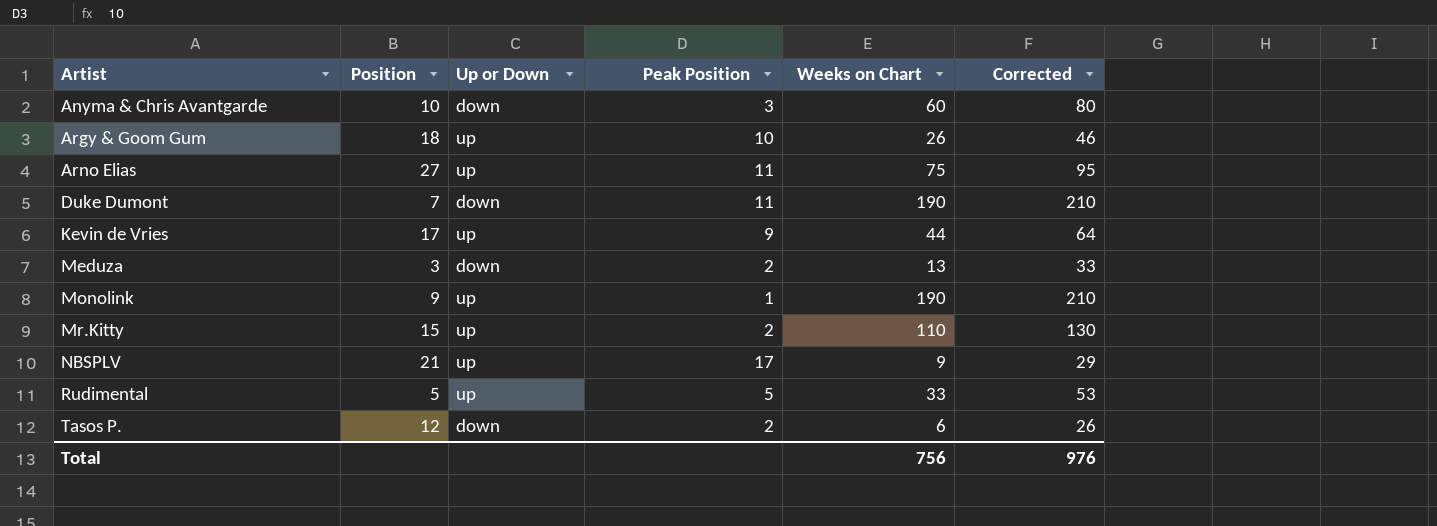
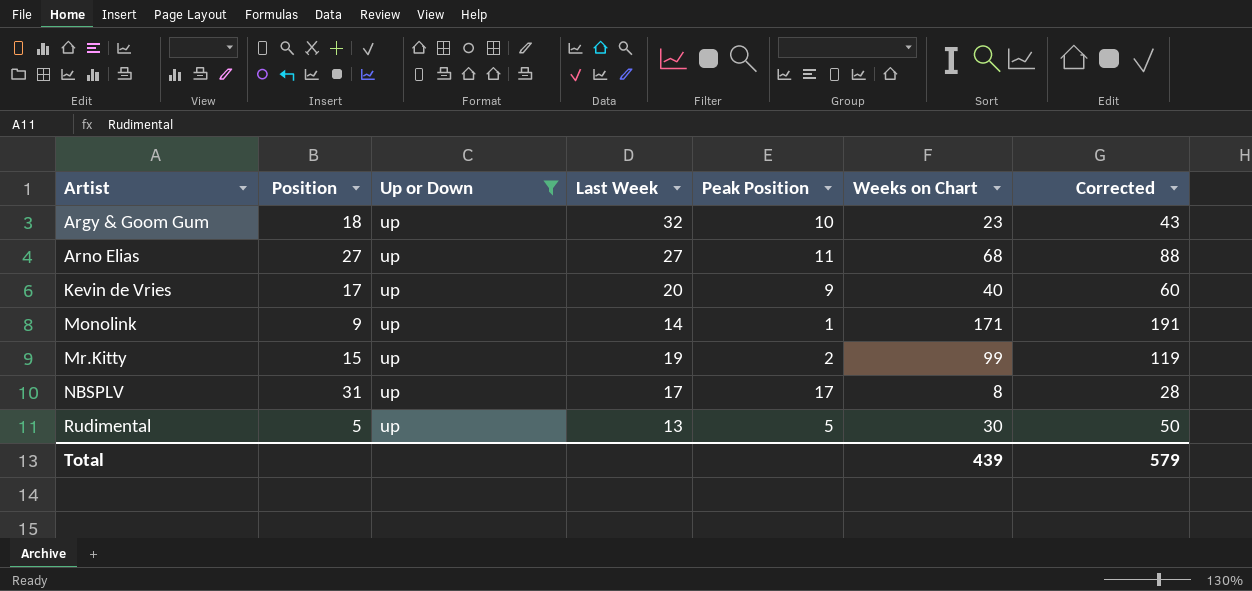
filter: none -> Up or Down = up
column Last Week | position: none -> 4
Argy & Goom Gum | Weeks on Chart: 26 -> 23
Argy & Goom Gum | Corrected: 46 -> 43
Arno Elias | Weeks on Chart: 75 -> 68
Arno Elias | Corrected: 95 -> 88
Kevin de Vries | Weeks on Chart: 44 -> 40
Kevin de Vries | Corrected: 64 -> 60
Monolink | Weeks on Chart: 190 -> 171
Monolink | Corrected: 210 -> 191
Mr.Kitty | Weeks on Chart: 110 -> 99
Mr.Kitty | Corrected: 130 -> 119
NBSPLV | Position: 21 -> 31
NBSPLV | Weeks on Chart: 9 -> 8
NBSPLV | Corrected: 29 -> 28
Rudimental | Weeks on Chart: 33 -> 30
Rudimental | Corrected: 53 -> 50
Total | Weeks on Chart: 756 -> 439
Total | Corrected: 976 -> 579

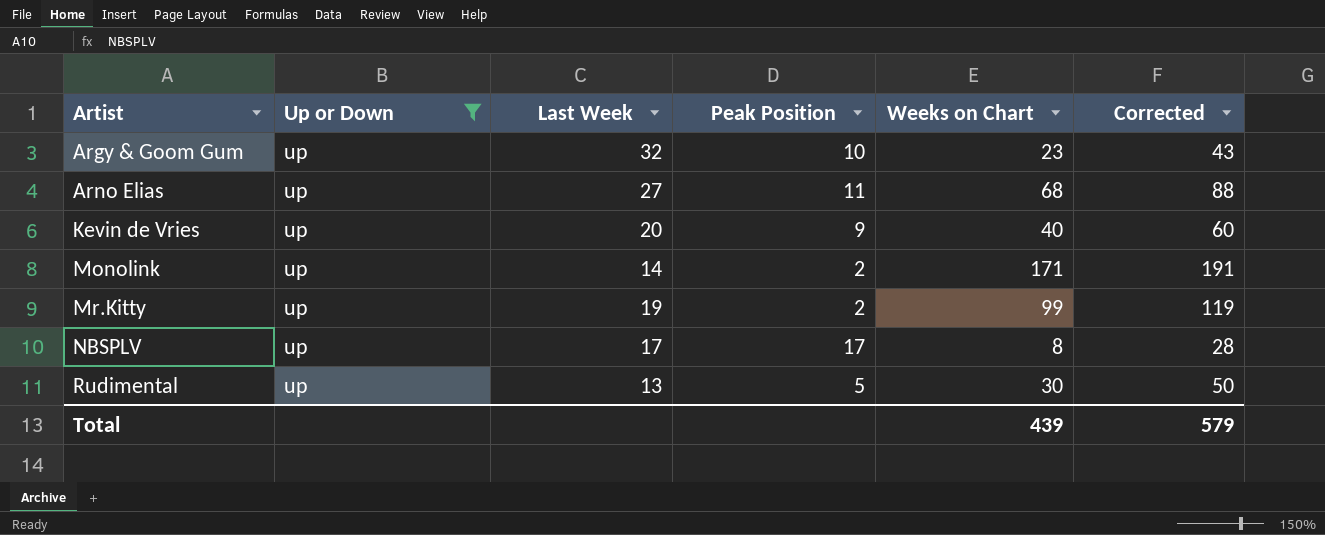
column Position | position: 2 -> none
Monolink | Peak Position: 1 -> 2

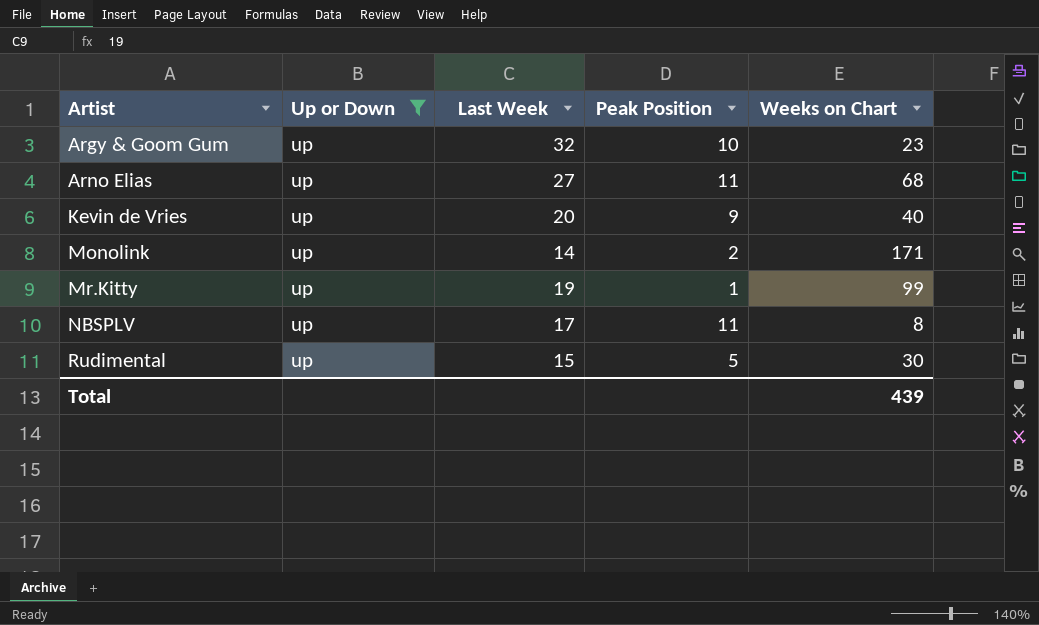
column Corrected | formula: [Weeks on Chart] + 20 -> none
Mr.Kitty | Peak Position: 2 -> 1
NBSPLV | Peak Position: 17 -> 11
Rudimental | Last Week: 13 -> 15

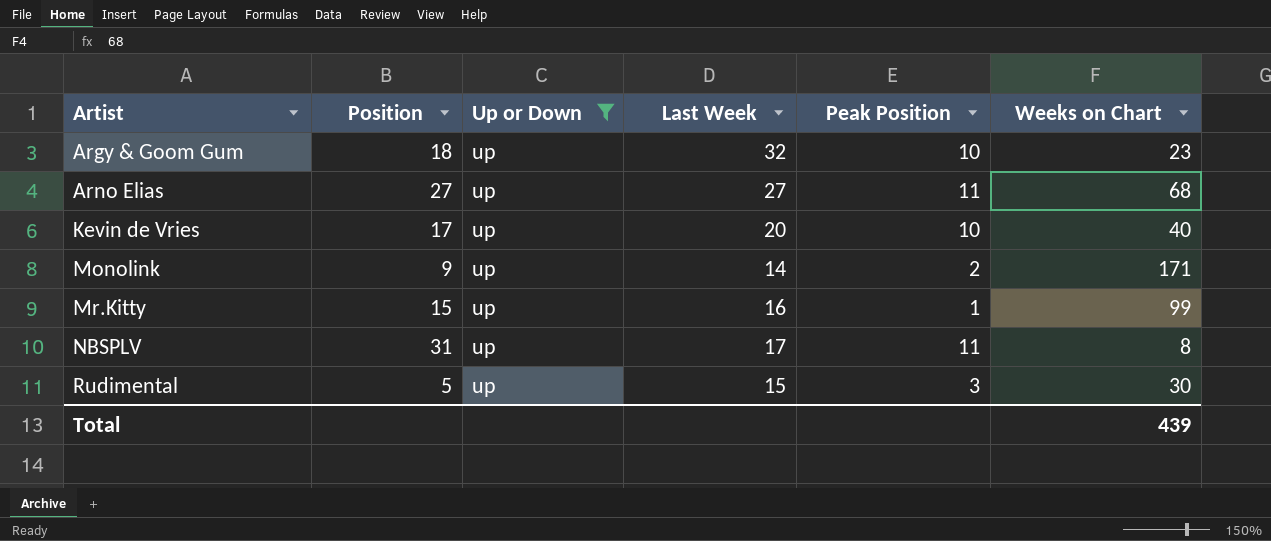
column Position | position: none -> 2
Kevin de Vries | Peak Position: 9 -> 10
Mr.Kitty | Last Week: 19 -> 16
Rudimental | Peak Position: 5 -> 3

